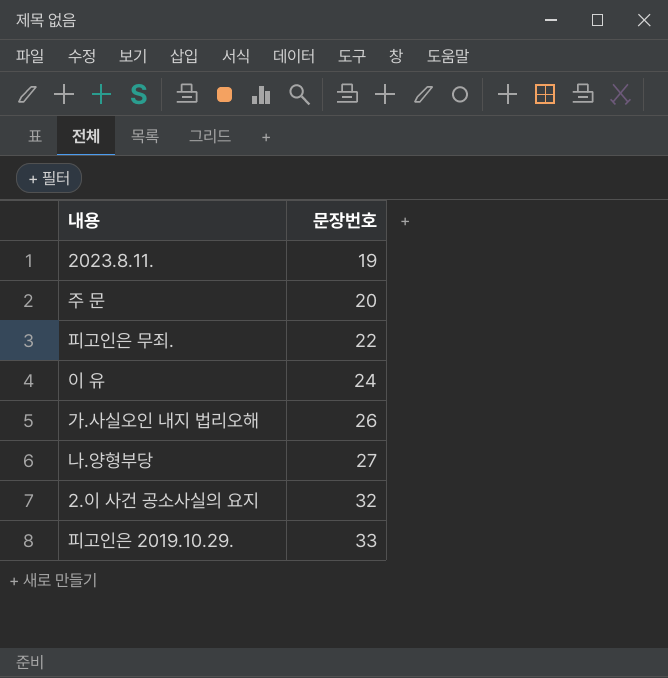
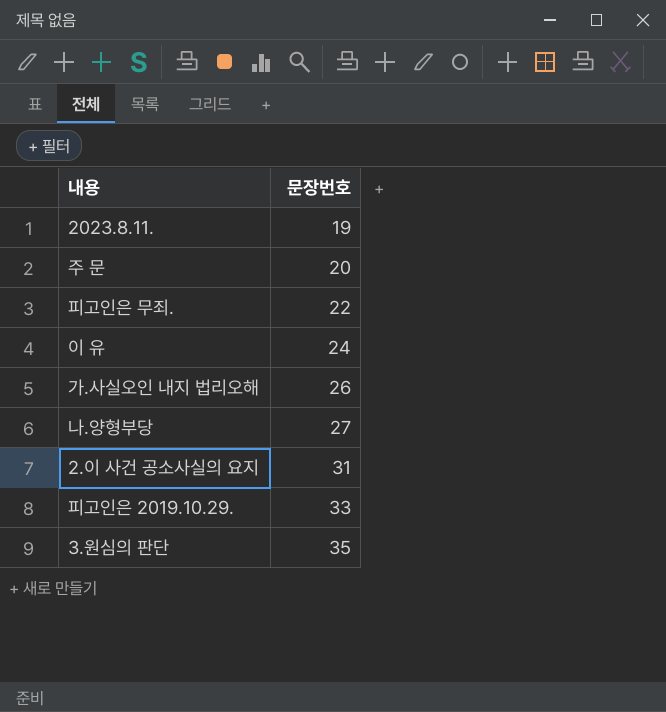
2.이 사건 공소사실의 요지 | 문장번호: 32 -> 31
row 3.원심의 판단: none -> 35

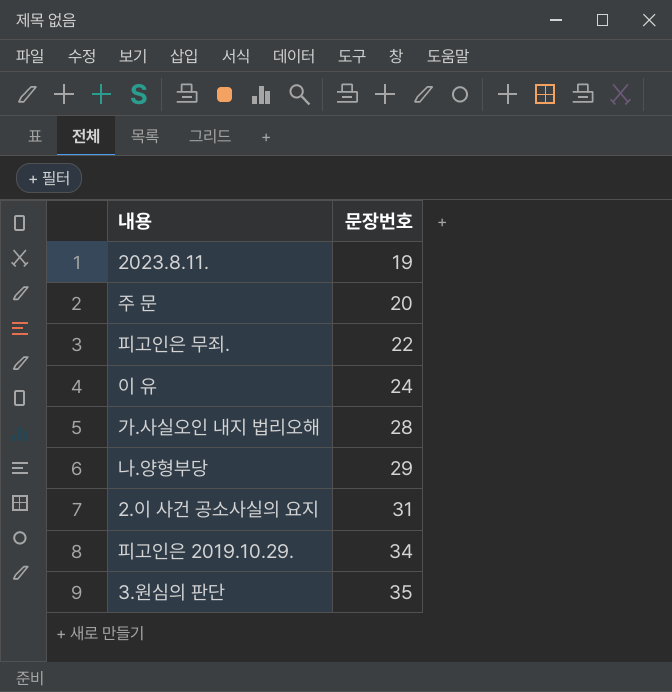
가.사실오인 내지 법리오해 | 문장번호: 26 -> 28
나.양형부당 | 문장번호: 27 -> 29
피고인은 2019.10.29. | 문장번호: 33 -> 34

